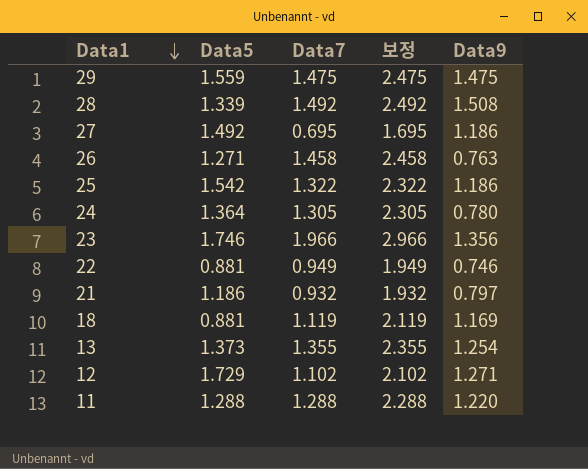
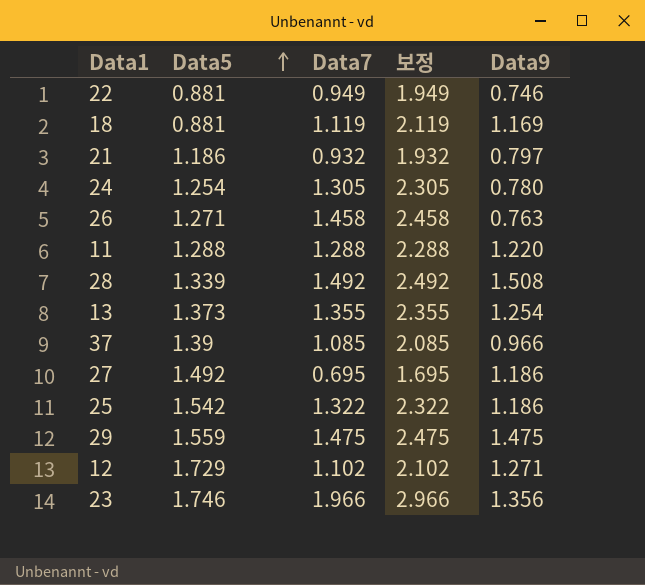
row order: Data1 descending -> Data5 ascending
24 | Data5: 1.364 -> 1.254
row 37: none -> 1.39 | 1.085 | 2.085 | 0.966

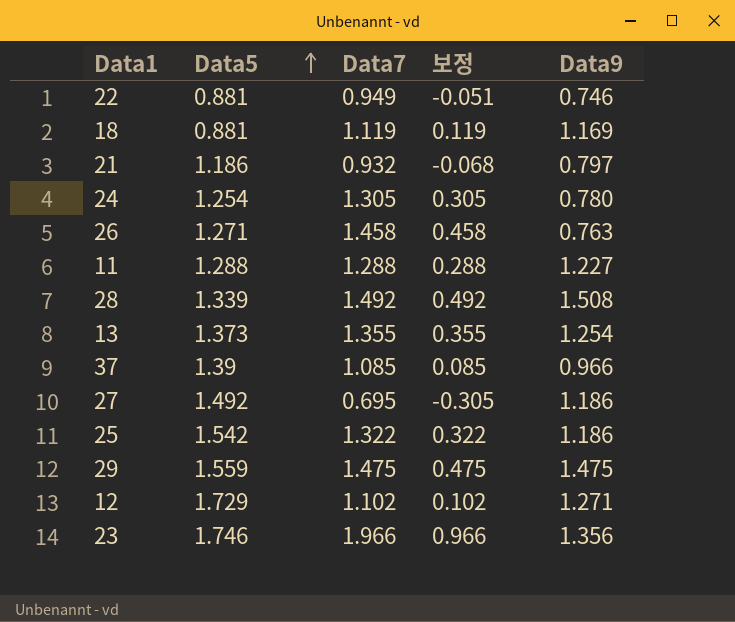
column 보정 | formula: [Data7] + 1 -> [Data7] - 1
11 | Data9: 1.220 -> 1.227

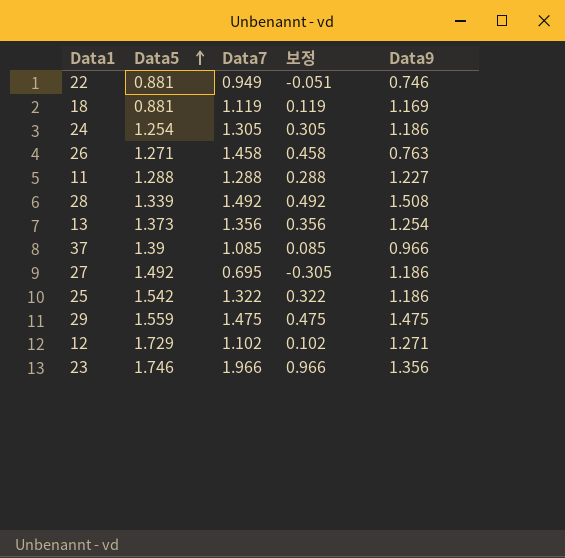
row 21: 1.186 | 0.932 | -0.068 | 0.797 -> none
24 | Data9: 0.780 -> 1.186
13 | Data7: 1.355 -> 1.356
13 | 보정: 0.355 -> 0.356

